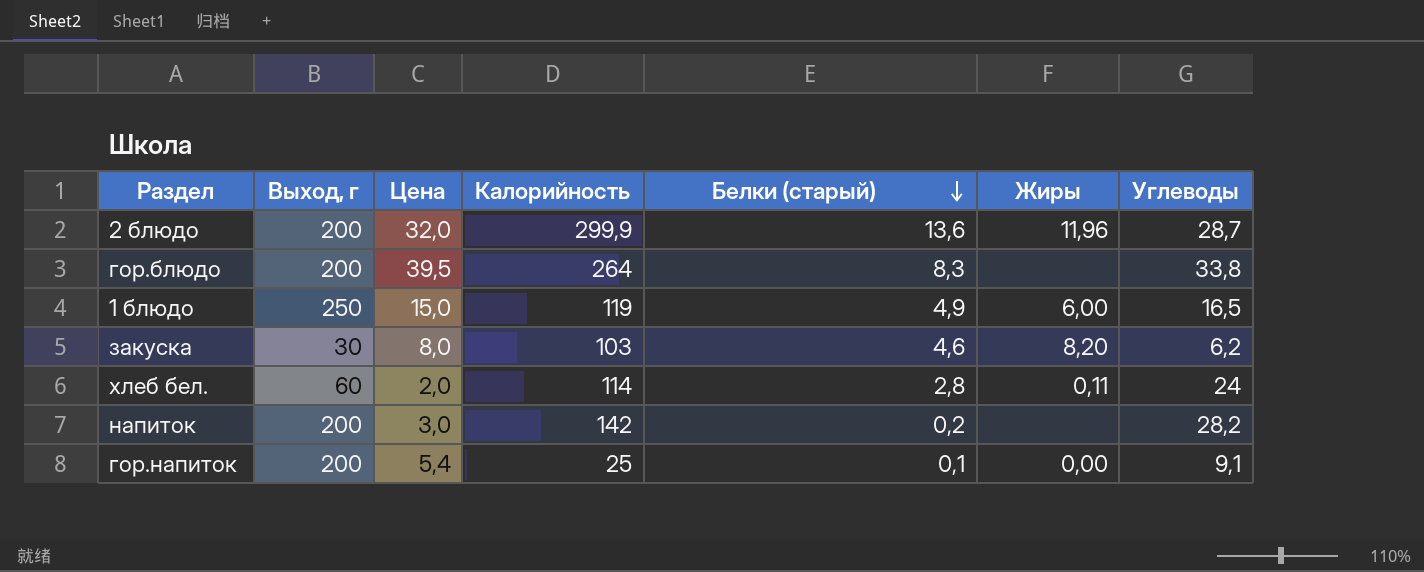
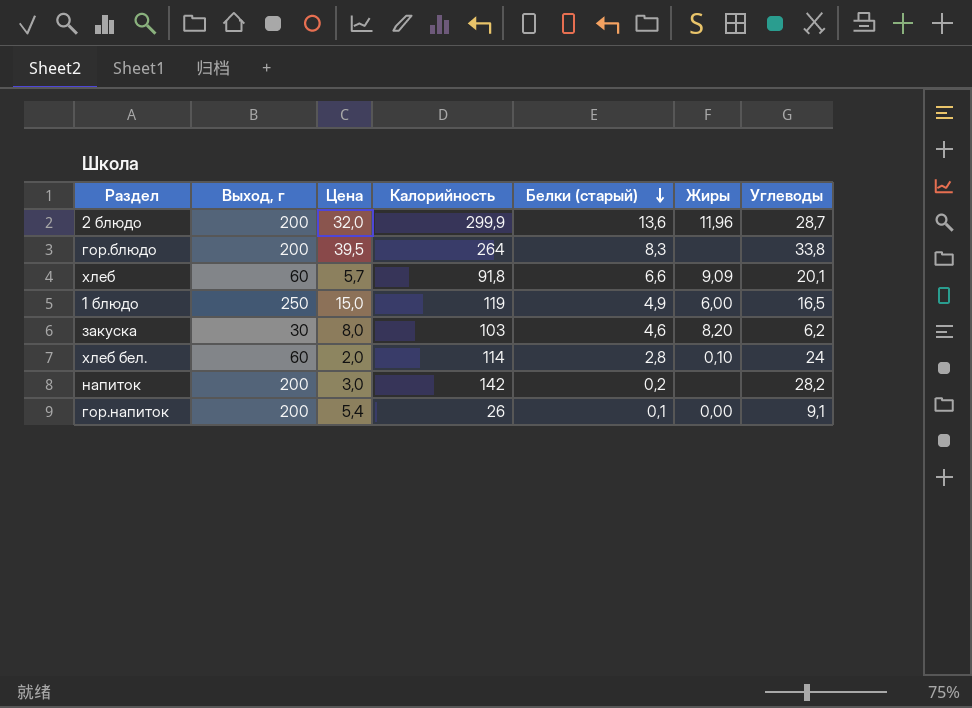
row хлеб: none -> 60 | 5,7 | 91,8 | 6,6 | 9,09 | 20,1
хлеб бел. | Жиры: 0,11 -> 0,10
гор.напиток | Калорийность: 25 -> 26

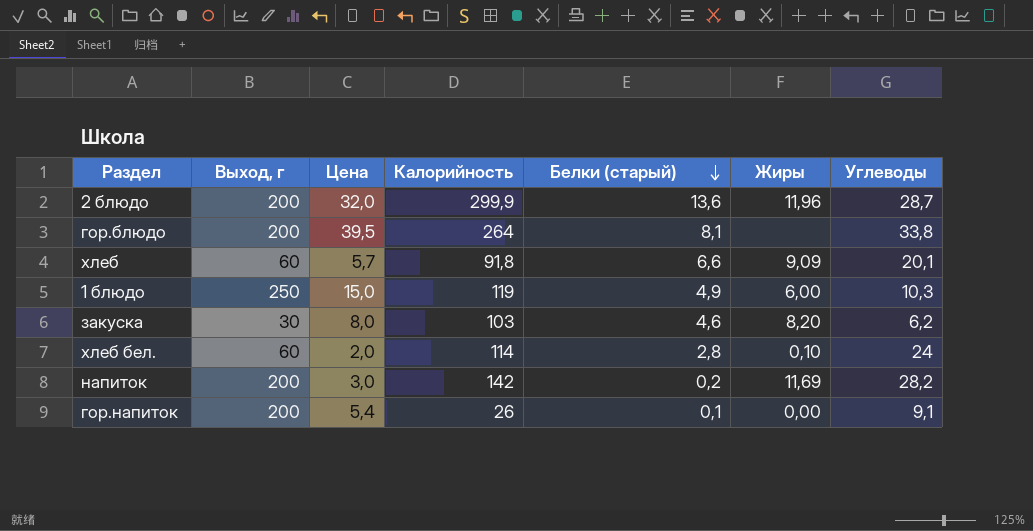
гор.блюдо | Белки (старый): 8,3 -> 8,1
1 блюдо | Углеводы: 16,5 -> 10,3
напиток | Жиры: none -> 11,69

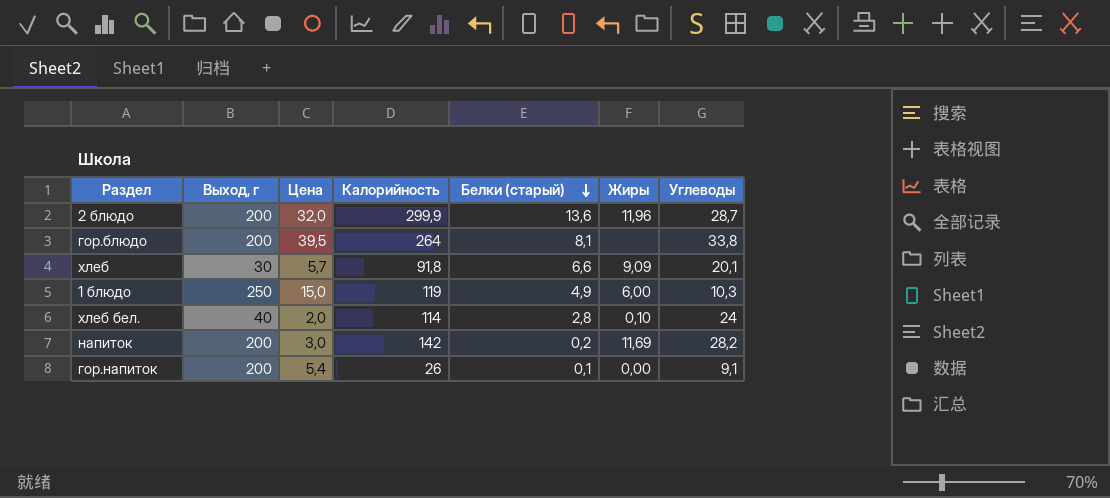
row закуска: 30 | 8,0 | 103 | 4,6 | 8,20 | 6,2 -> none
хлеб | Выход, г: 60 -> 30
хлеб бел. | Выход, г: 60 -> 40

